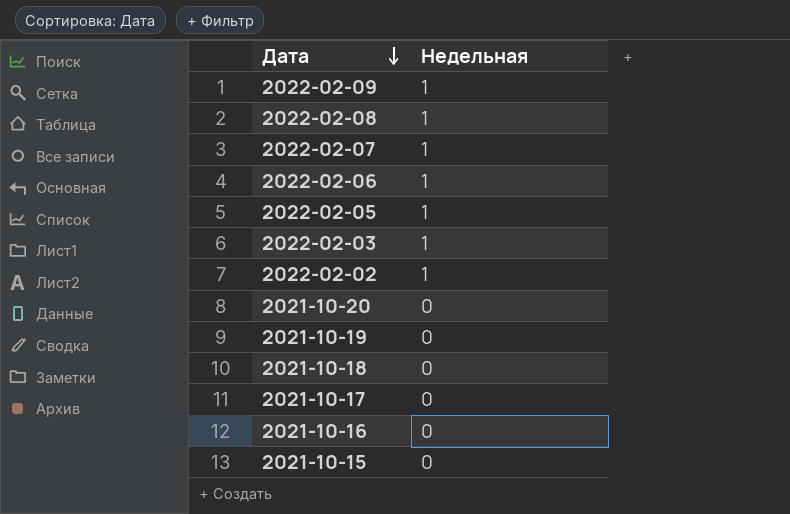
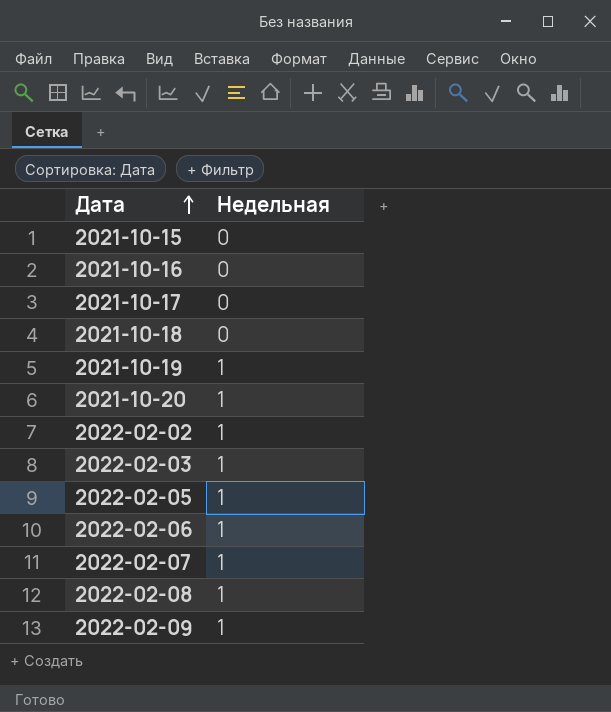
row order: Дата descending -> Дата ascending
2021-10-19 | Недельная: 0 -> 1
2021-10-20 | Недельная: 0 -> 1

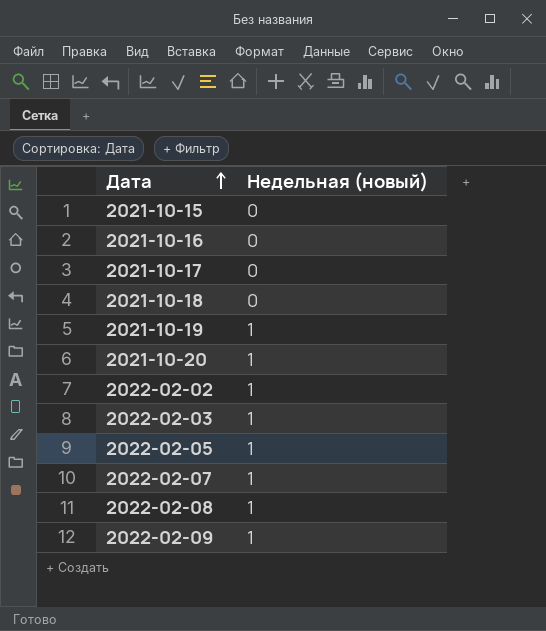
column name: Недельная -> Недельная (новый)
row 2022-02-06: 1 -> none

